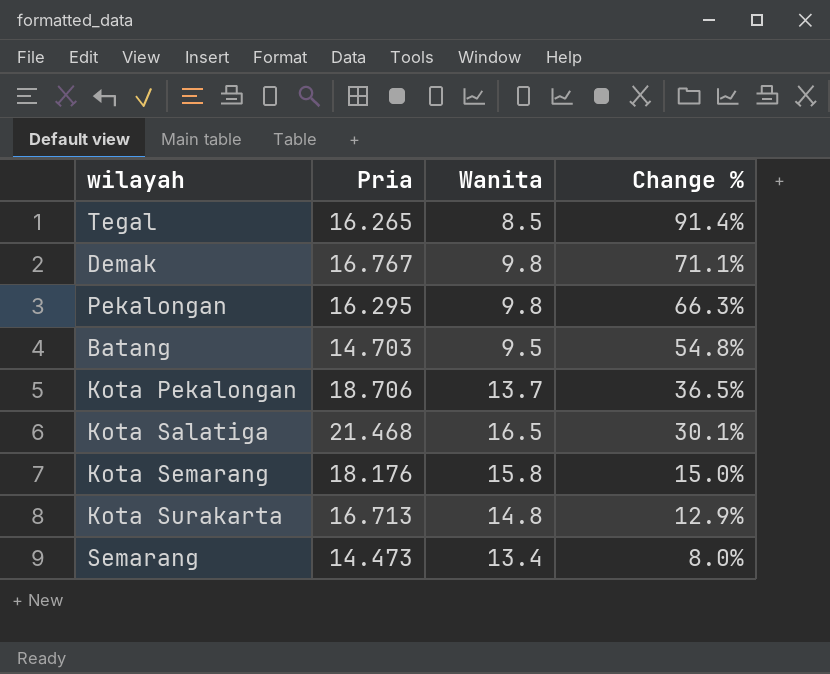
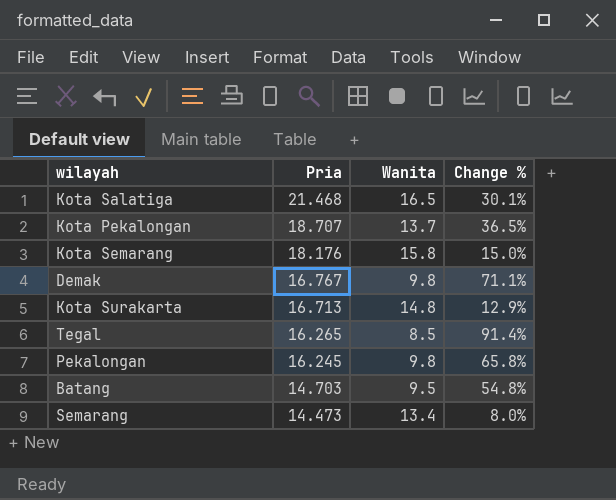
row order: Change % descending -> Pria descending
Kota Pekalongan | Pria: 18.706 -> 18.707
Pekalongan | Pria: 16.295 -> 16.245
Pekalongan | Change %: 66.3% -> 65.8%

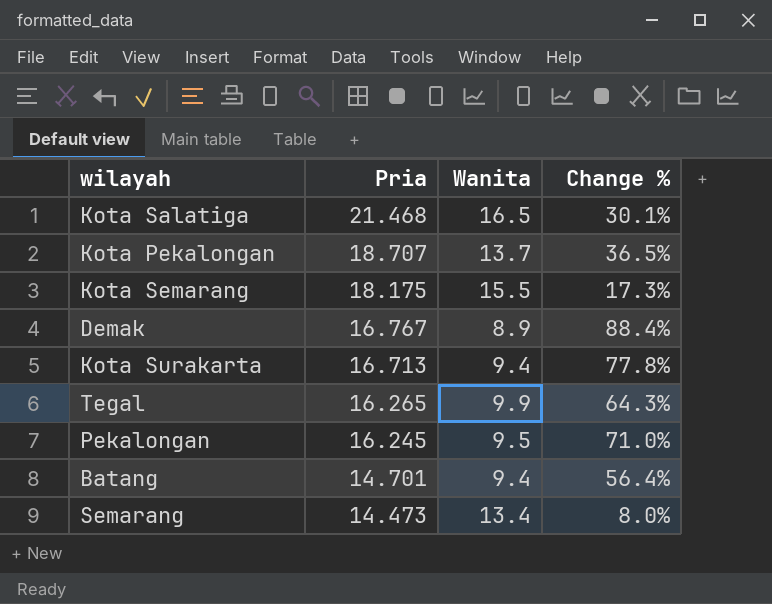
Kota Semarang | Pria: 18.176 -> 18.175
Kota Semarang | Wanita: 15.8 -> 15.5
Kota Semarang | Change %: 15.0% -> 17.3%
Demak | Wanita: 9.8 -> 8.9
Demak | Change %: 71.1% -> 88.4%
Kota Surakarta | Wanita: 14.8 -> 9.4
Kota Surakarta | Change %: 12.9% -> 77.8%
Tegal | Wanita: 8.5 -> 9.9
Tegal | Change %: 91.4% -> 64.3%
Pekalongan | Wanita: 9.8 -> 9.5
Pekalongan | Change %: 65.8% -> 71.0%
Batang | Pria: 14.703 -> 14.701
Batang | Wanita: 9.5 -> 9.4
Batang | Change %: 54.8% -> 56.4%

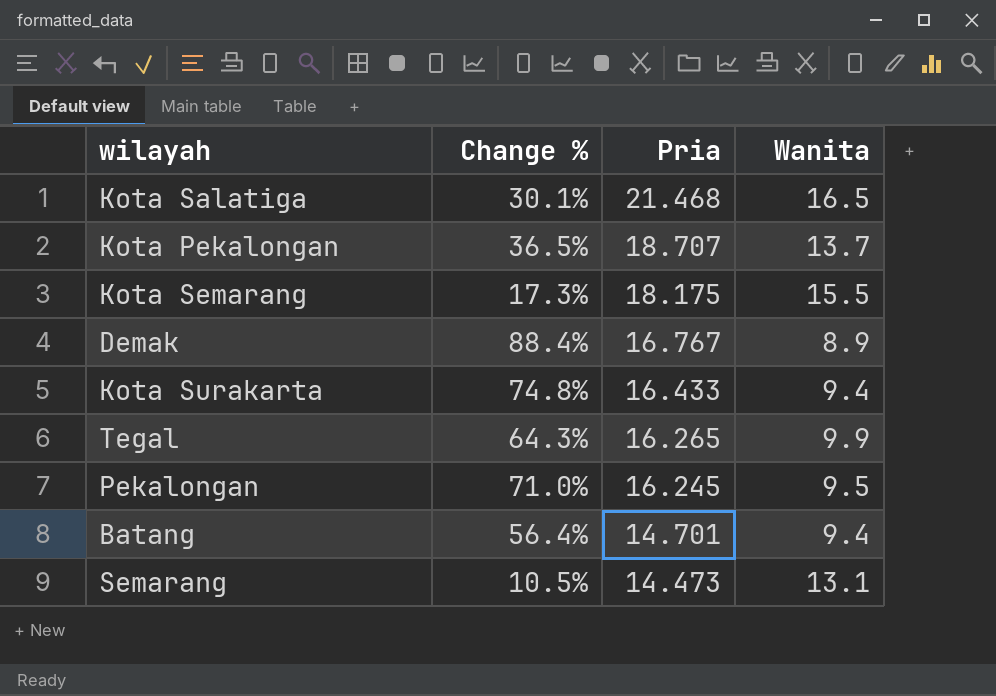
column Change % | position: 4 -> 2
Kota Surakarta | Change %: 77.8% -> 74.8%
Kota Surakarta | Pria: 16.713 -> 16.433
Semarang | Change %: 8.0% -> 10.5%
Semarang | Wanita: 13.4 -> 13.1

